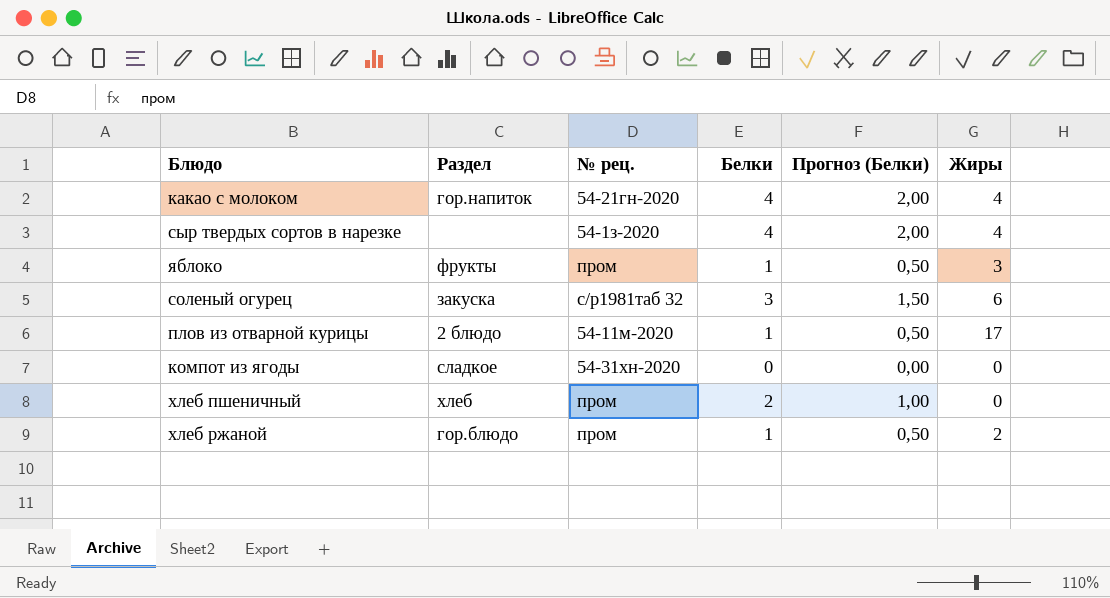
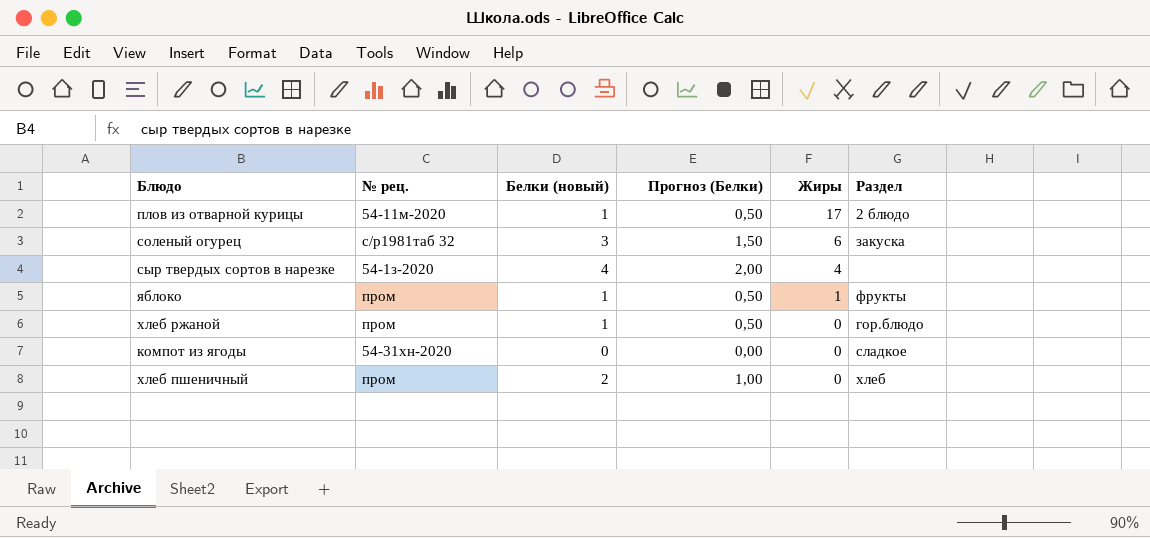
row order: none -> Жиры descending
column name: Белки -> Белки (новый)
column Раздел | position: 2 -> 6
row какао с молоком: гор.напиток | 54-21гн-2020 | 4 | 2,00 | 4 -> none
яблоко | Жиры: 3 -> 1
хлеб ржаной | Жиры: 2 -> 0

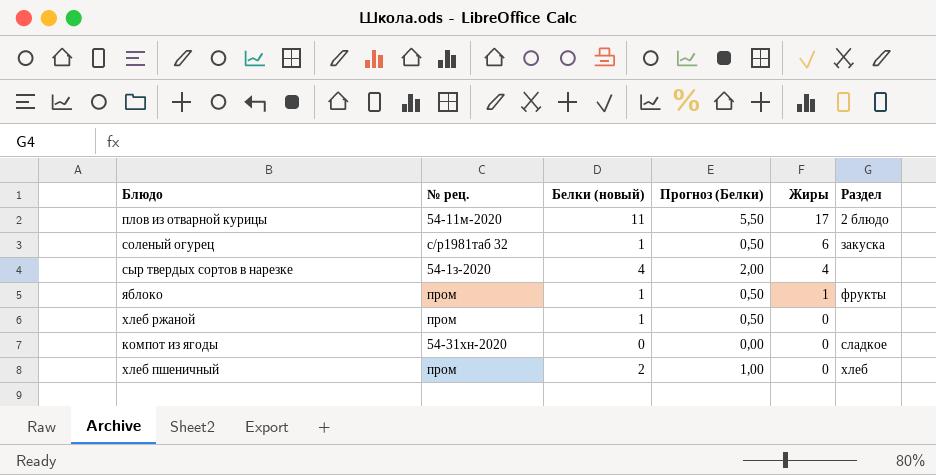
плов из отварной курицы | Белки (новый): 1 -> 11
плов из отварной курицы | Прогноз (Белки): 0,50 -> 5,50
соленый огурец | Белки (новый): 3 -> 1
соленый огурец | Прогноз (Белки): 1,50 -> 0,50
хлеб ржаной | Раздел: гор.блюдо -> none

